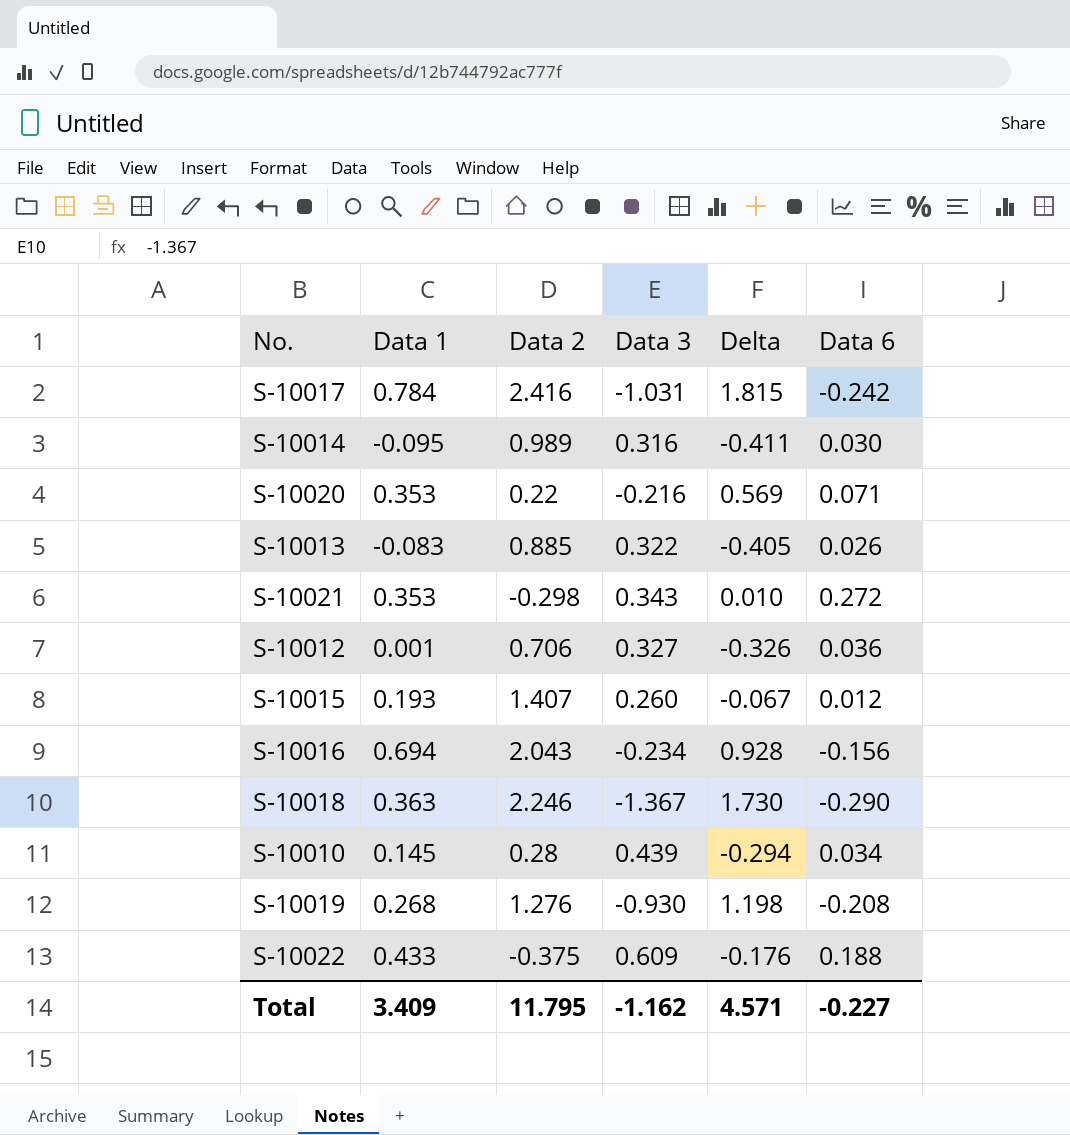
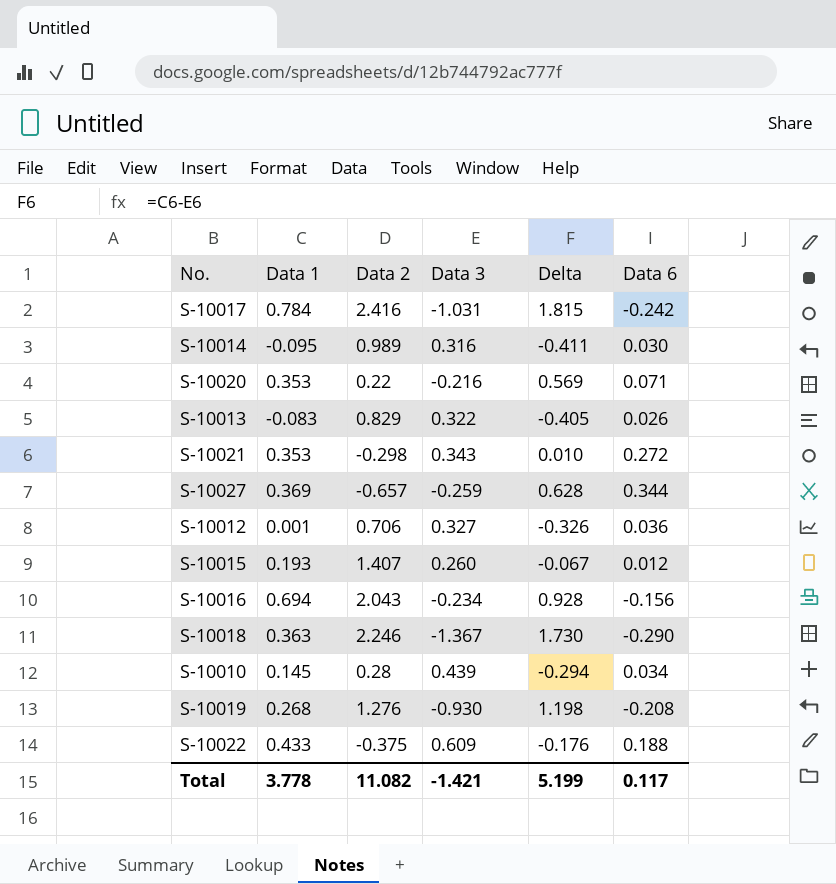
S-10013 | Data 2: 0.885 -> 0.829
row S-10027: none -> 0.369 | -0.657 | -0.259 | 0.628 | 0.344
Total | Data 1: 3.409 -> 3.778
Total | Data 2: 11.795 -> 11.082
Total | Data 3: -1.162 -> -1.421
Total | Delta: 4.571 -> 5.199
Total | Data 6: -0.227 -> 0.117

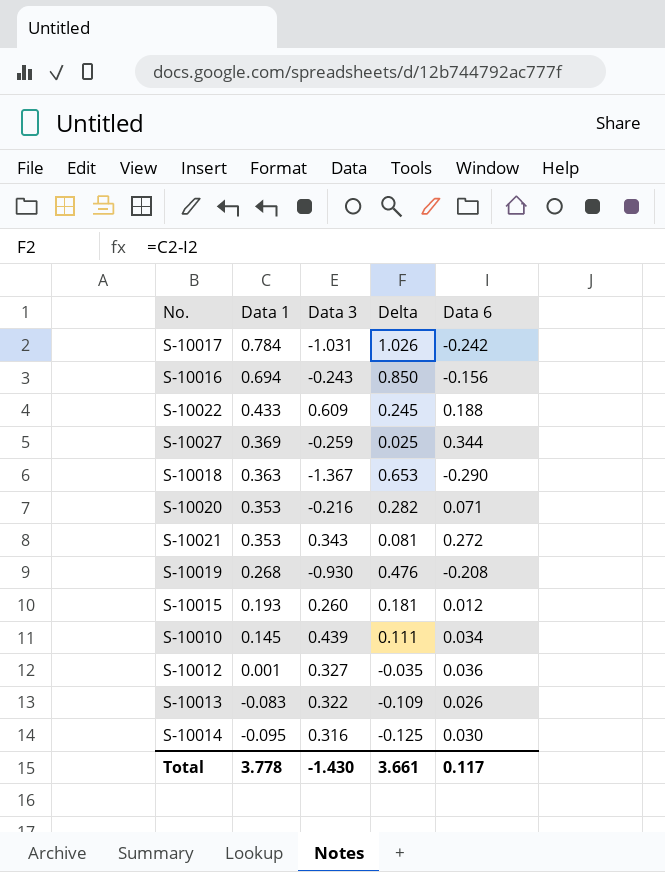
row order: none -> Data 1 descending
column Data 2 | position: 3 -> none
column Delta | formula: [Data 1] - [Data 3] -> [Data 1] - [Data 6]
S-10016 | Data 3: -0.234 -> -0.243
Total | Data 3: -1.421 -> -1.430
Total | Delta: 5.199 -> 3.661

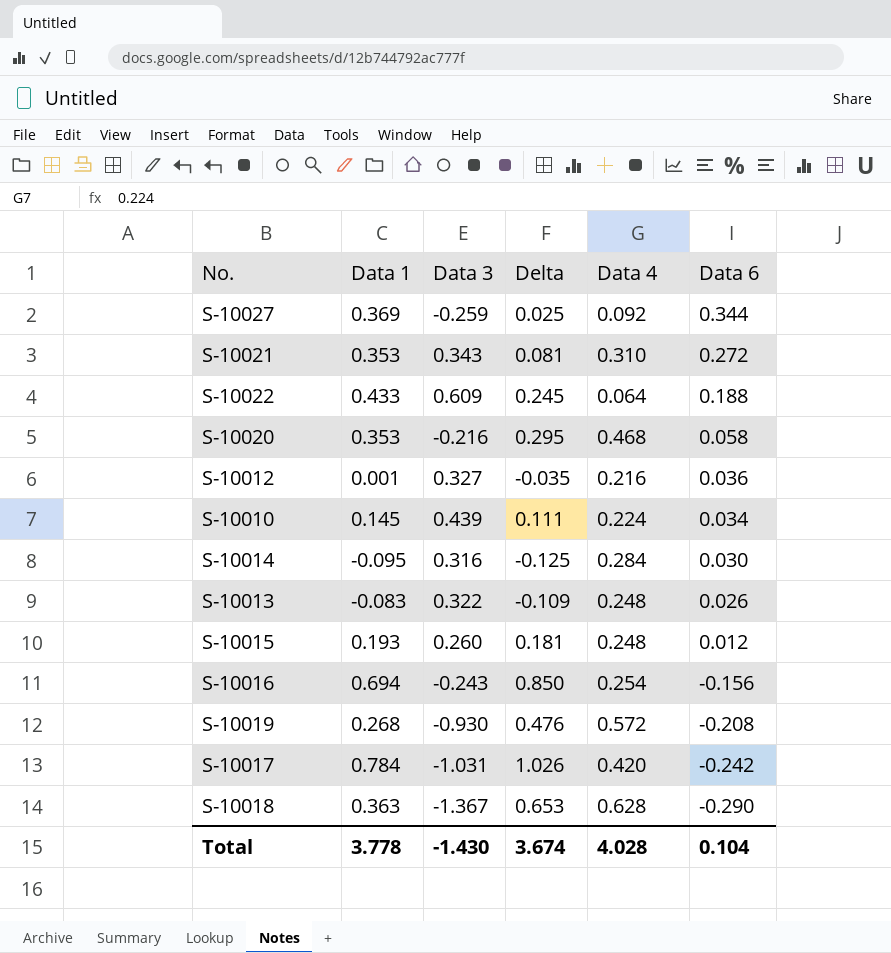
row order: Data 1 descending -> Data 6 descending
column Data 4 | position: none -> 5
S-10020 | Delta: 0.282 -> 0.295
S-10020 | Data 6: 0.071 -> 0.058
Total | Delta: 3.661 -> 3.674
Total | Data 6: 0.117 -> 0.104

